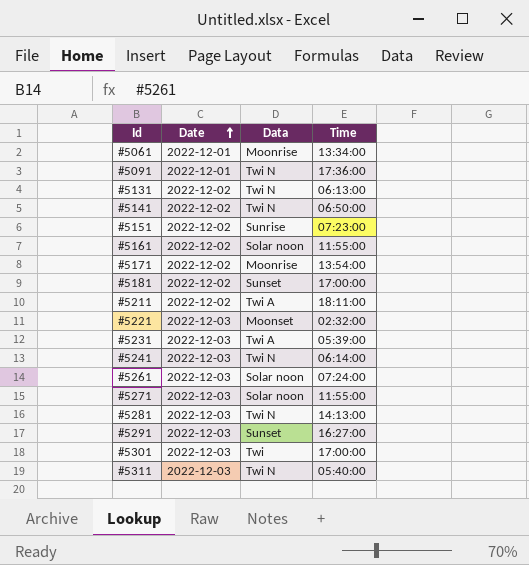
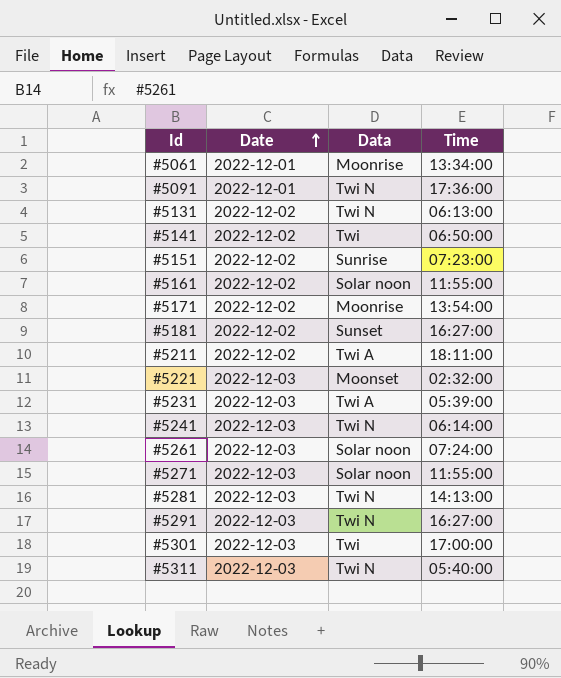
#5141 | Data: Twi N -> Twi
#5181 | Time: 17:00:00 -> 16:27:00
#5291 | Data: Sunset -> Twi N

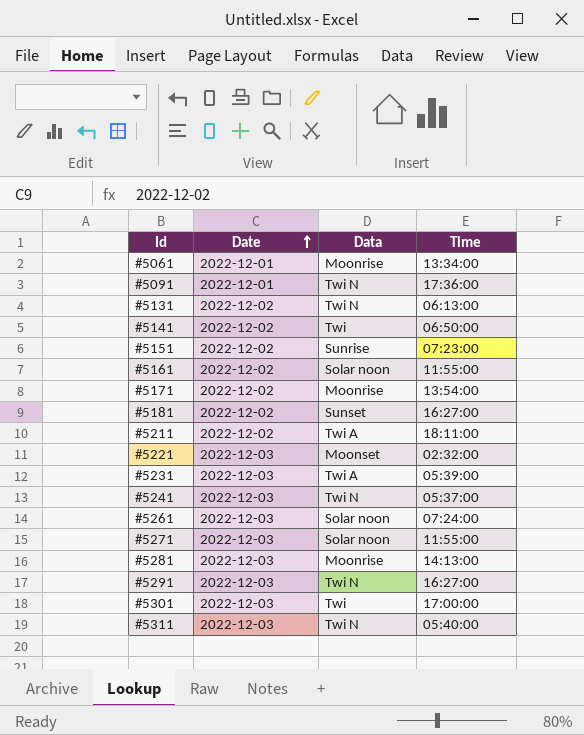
#5241 | Time: 06:14:00 -> 05:37:00
#5281 | Data: Twi N -> Moonrise

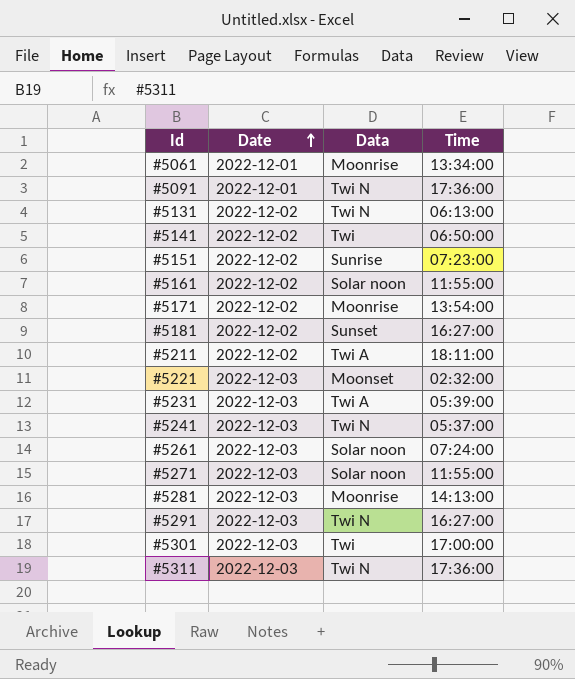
#5311 | Time: 05:40:00 -> 17:36:00

